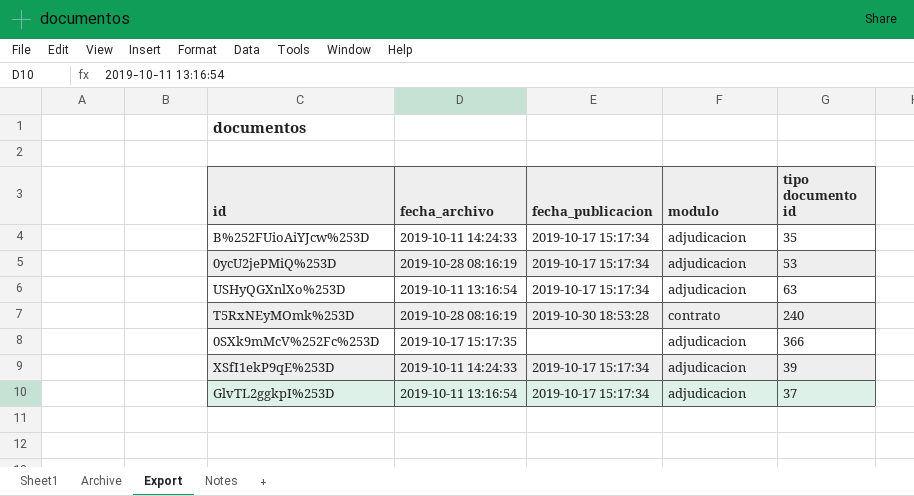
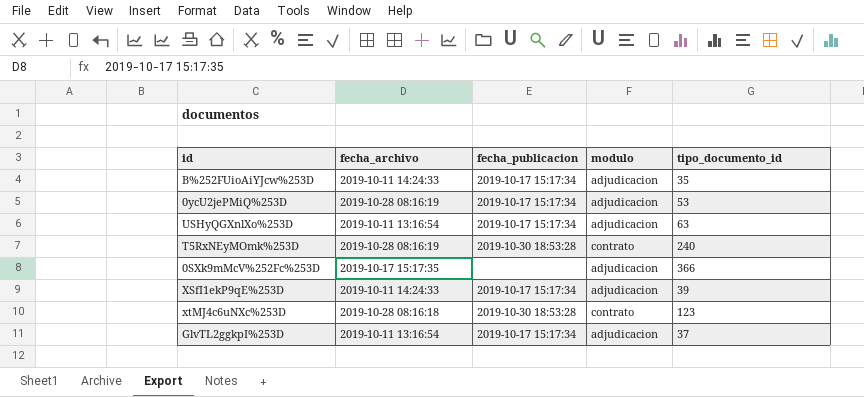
column name: tipo documento id -> tipo_documento_id
row xtMJ4c6uNXc%253D: none -> 2019-10-28 08:16:18 | 2019-10-30 18:53:28 | contrato | 123

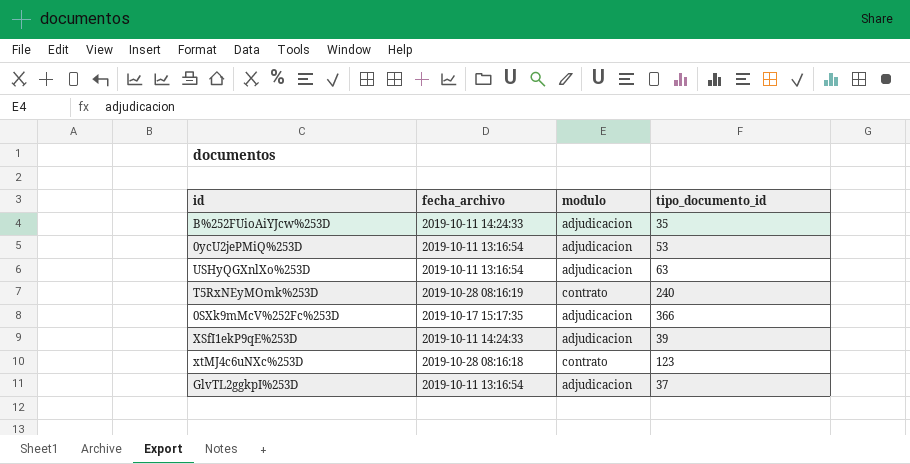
column fecha_publicacion | position: 3 -> none
0ycU2jePMiQ%253D | fecha_archivo: 2019-10-28 08:16:19 -> 2019-10-11 13:16:54

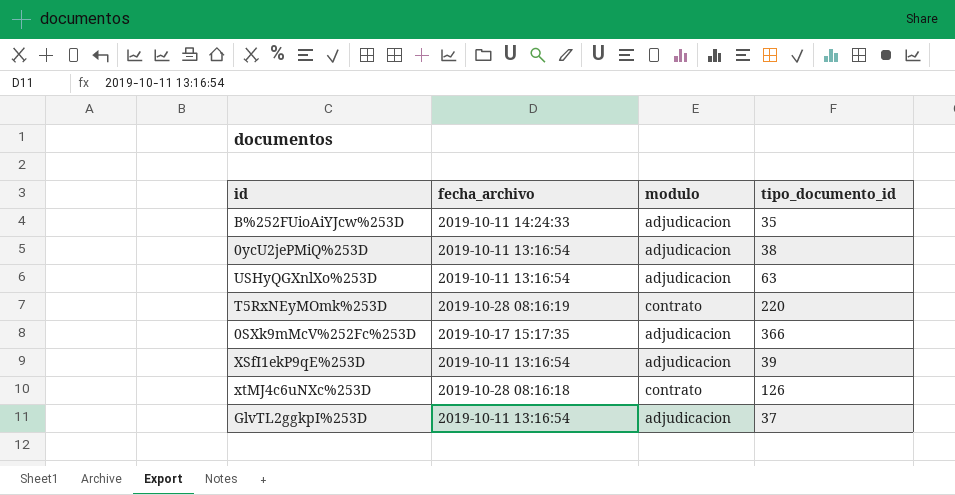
0ycU2jePMiQ%253D | tipo_documento_id: 53 -> 38
T5RxNEyMOmk%253D | tipo_documento_id: 240 -> 220
XSfI1ekP9qE%253D | fecha_archivo: 2019-10-11 14:24:33 -> 2019-10-11 13:16:54
xtMJ4c6uNXc%253D | tipo_documento_id: 123 -> 126

